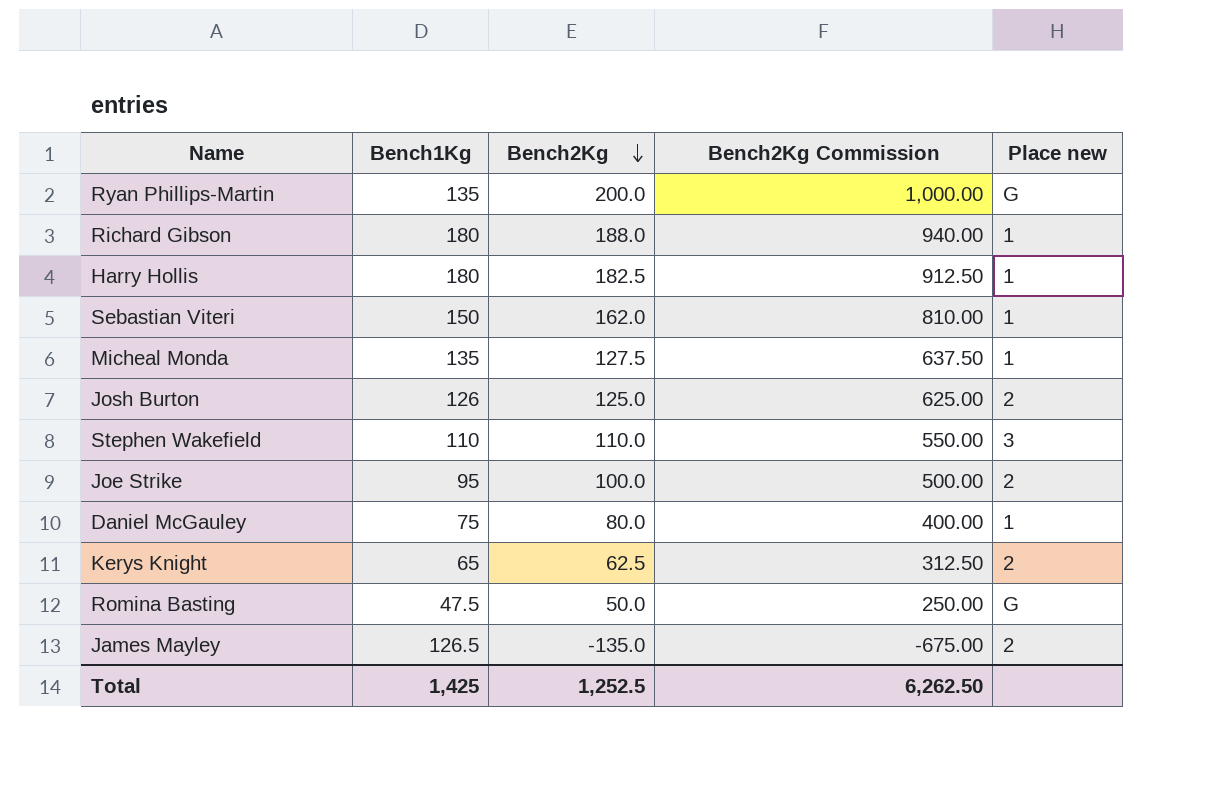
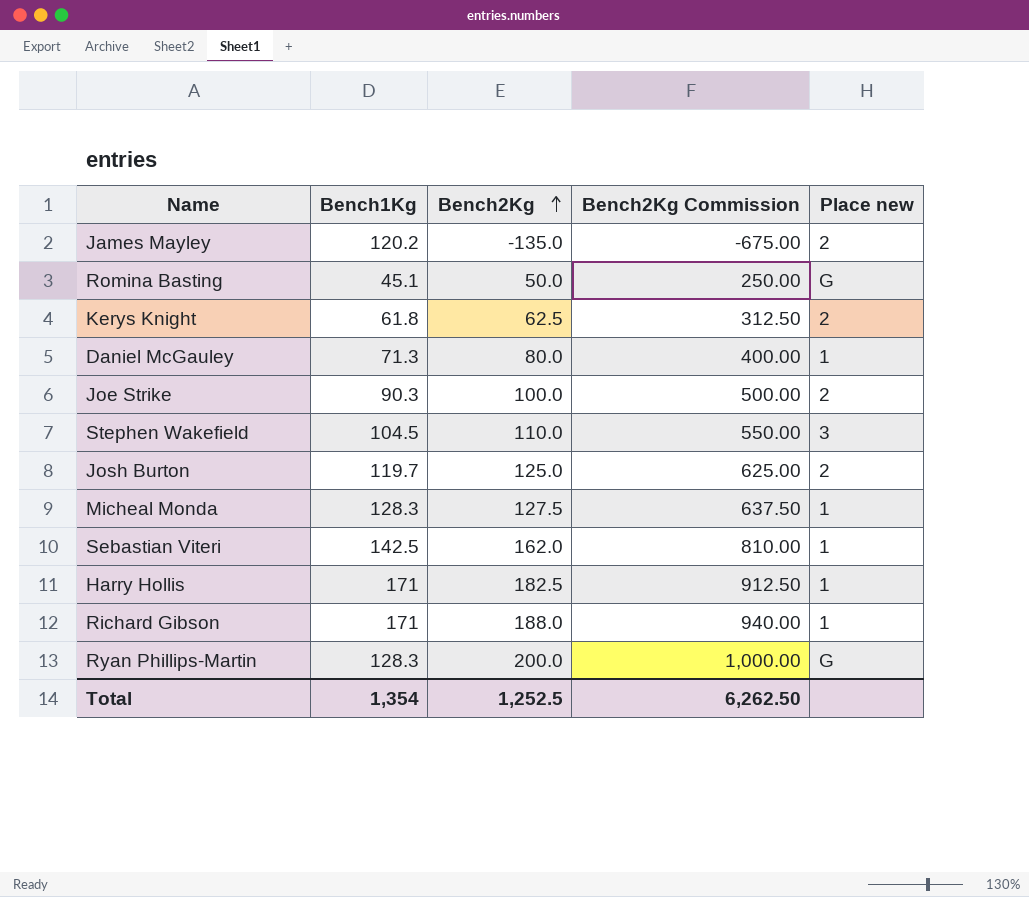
row order: Bench2Kg descending -> Bench2Kg ascending
James Mayley | Bench1Kg: 126.5 -> 120.2
Romina Basting | Bench1Kg: 47.5 -> 45.1
Kerys Knight | Bench1Kg: 65 -> 61.8
Daniel McGauley | Bench1Kg: 75 -> 71.3
Joe Strike | Bench1Kg: 95 -> 90.3
Stephen Wakefield | Bench1Kg: 110 -> 104.5
Josh Burton | Bench1Kg: 126 -> 119.7
Micheal Monda | Bench1Kg: 135 -> 128.3
Sebastian Viteri | Bench1Kg: 150 -> 142.5
Harry Hollis | Bench1Kg: 180 -> 171
Richard Gibson | Bench1Kg: 180 -> 171
Ryan Phillips-Martin | Bench1Kg: 135 -> 128.3
Total | Bench1Kg: 1,425 -> 1,354

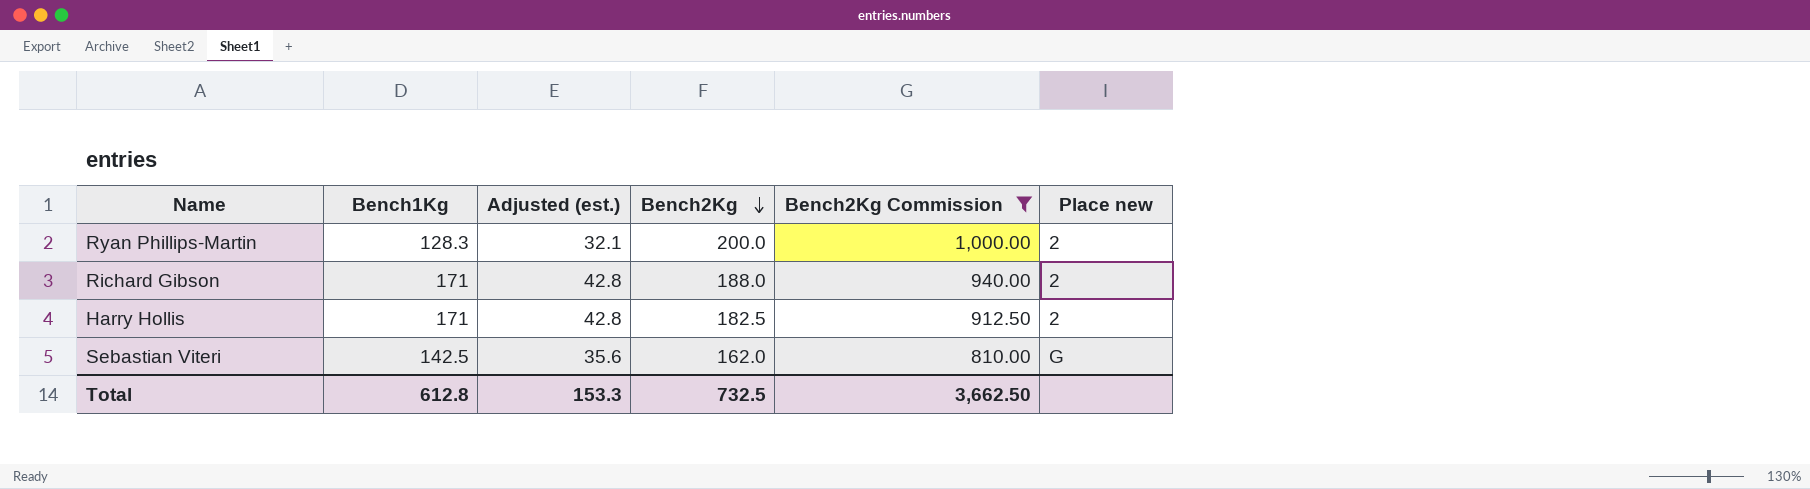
filter: none -> Bench2Kg Commission >= 810.00
row order: Bench2Kg ascending -> Bench2Kg descending
column Adjusted (est.) | formula: none -> [Bench1Kg] * 0.25
Ryan Phillips-Martin | Place new: G -> 2
Richard Gibson | Place new: 1 -> 2
Harry Hollis | Place new: 1 -> 2
Sebastian Viteri | Place new: 1 -> G
Total | Bench1Kg: 1,354 -> 612.8
Total | Bench2Kg: 1,252.5 -> 732.5
Total | Bench2Kg Commission: 6,262.50 -> 3,662.50

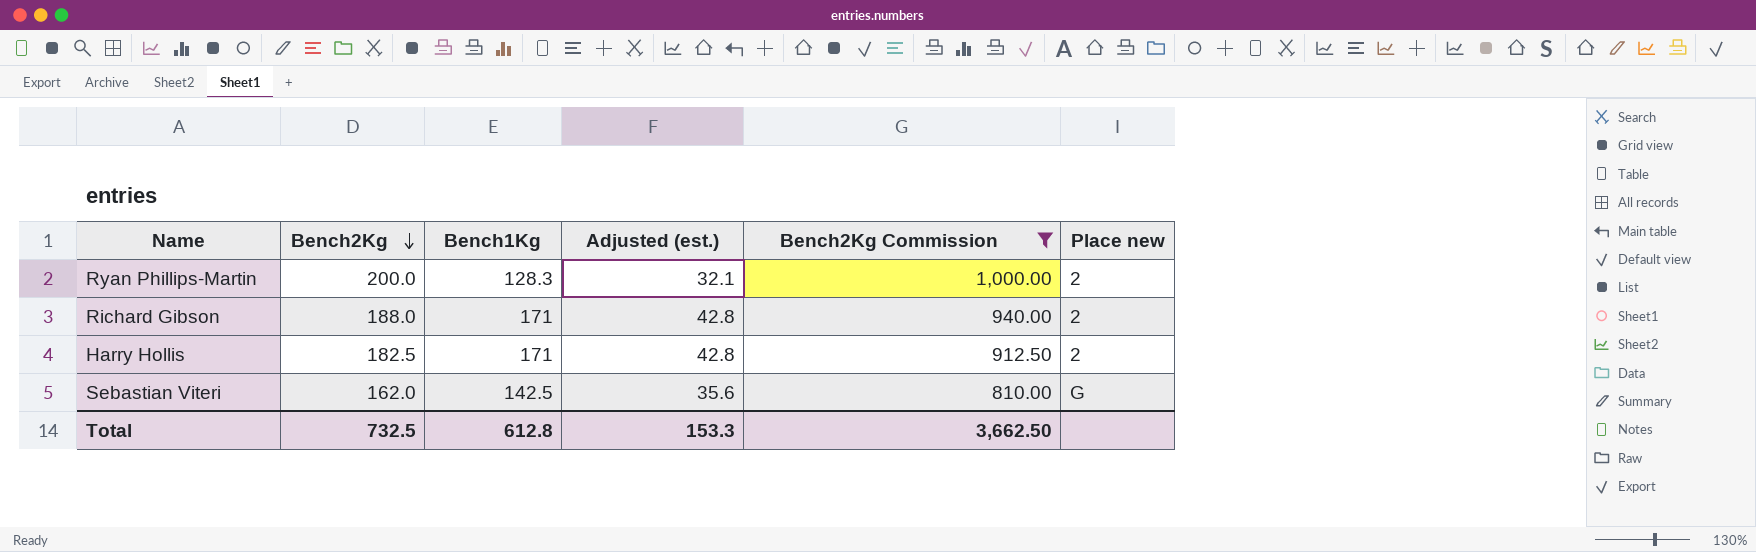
column Bench2Kg | position: 4 -> 2

